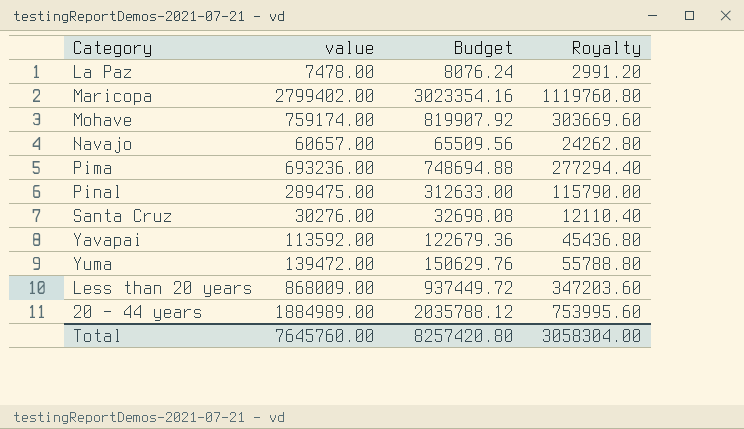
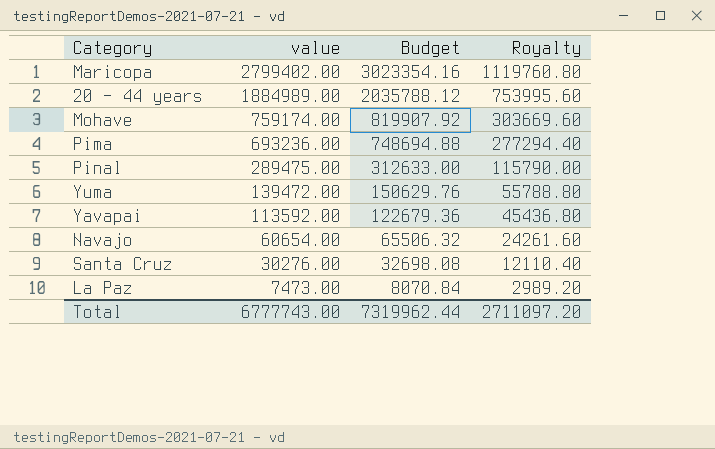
row order: none -> value descending
row Less than 20 years: 868009.00 | 937449.72 | 347203.60 -> none
Navajo | value: 60657.00 -> 60654.00
Navajo | Budget: 65509.56 -> 65506.32
Navajo | Royalty: 24262.80 -> 24261.60
La Paz | value: 7478.00 -> 7473.00
La Paz | Budget: 8076.24 -> 8070.84
La Paz | Royalty: 2991.20 -> 2989.20
Total | value: 7645760.00 -> 6777743.00
Total | Budget: 8257420.80 -> 7319962.44
Total | Royalty: 3058304.00 -> 2711097.20

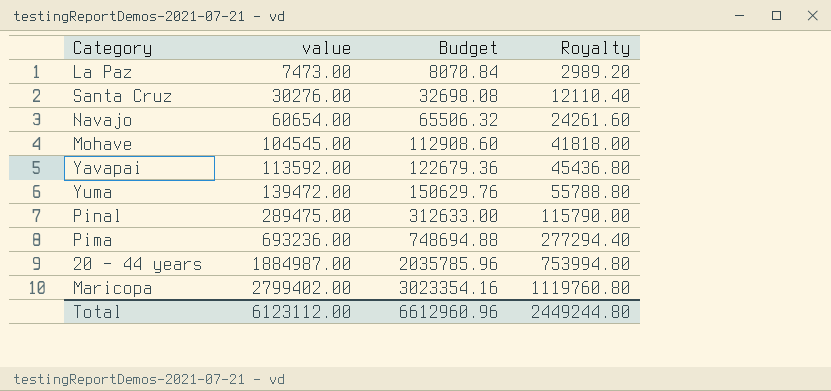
row order: value descending -> value ascending
Mohave | value: 759174.00 -> 104545.00
Mohave | Budget: 819907.92 -> 112908.60
Mohave | Royalty: 303669.60 -> 41818.00
20 - 44 years | value: 1884989.00 -> 1884987.00
20 - 44 years | Budget: 2035788.12 -> 2035785.96
20 - 44 years | Royalty: 753995.60 -> 753994.80
Total | value: 6777743.00 -> 6123112.00
Total | Budget: 7319962.44 -> 6612960.96
Total | Royalty: 2711097.20 -> 2449244.80

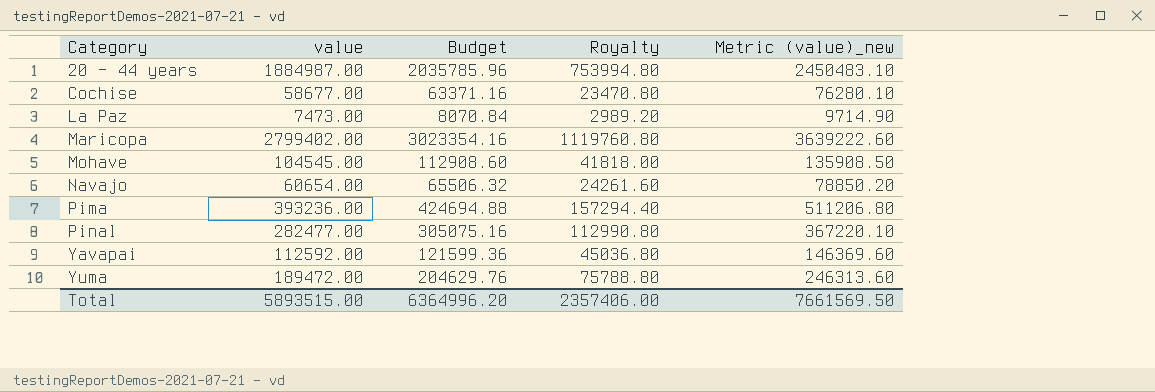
row order: value ascending -> Category ascending
column Metric (value)_new | formula: none -> [value] * 1.3
row Santa Cruz: 30276.00 | 32698.08 | 12110.40 -> none
row Cochise: none -> 58677.00 | 63371.16 | 23470.80 | 76280.10
Pima | value: 693236.00 -> 393236.00
Pima | Budget: 748694.88 -> 424694.88
Pima | Royalty: 277294.40 -> 157294.40
Pinal | value: 289475.00 -> 282477.00
Pinal | Budget: 312633.00 -> 305075.16
Pinal | Royalty: 115790.00 -> 112990.80
Yavapai | value: 113592.00 -> 112592.00
Yavapai | Budget: 122679.36 -> 121599.36
Yavapai | Royalty: 45436.80 -> 45036.80
Yuma | value: 139472.00 -> 189472.00
Yuma | Budget: 150629.76 -> 204629.76
Yuma | Royalty: 55788.80 -> 75788.80
Total | value: 6123112.00 -> 5893515.00
Total | Budget: 6612960.96 -> 6364996.20
Total | Royalty: 2449244.80 -> 2357406.00

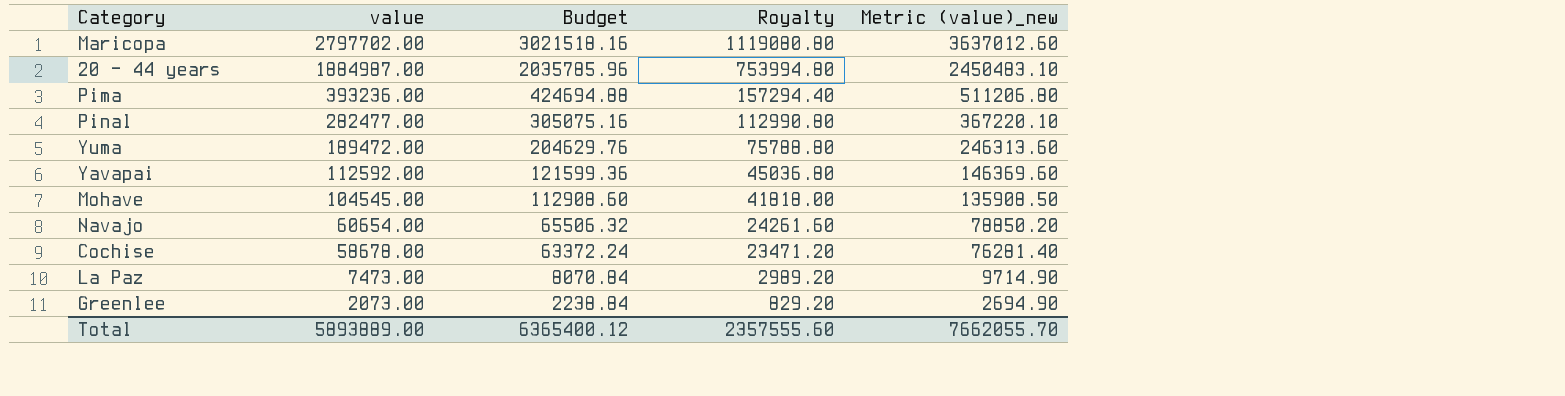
row order: Category ascending -> value descending
Maricopa | value: 2799402.00 -> 2797702.00
Maricopa | Budget: 3023354.16 -> 3021518.16
Maricopa | Royalty: 1119760.80 -> 1119080.80
Maricopa | Metric (value)_new: 3639222.60 -> 3637012.60
Cochise | value: 58677.00 -> 58678.00
Cochise | Budget: 63371.16 -> 63372.24
Cochise | Royalty: 23470.80 -> 23471.20
Cochise | Metric (value)_new: 76280.10 -> 76281.40
row Greenlee: none -> 2073.00 | 2238.84 | 829.20 | 2694.90
Total | value: 5893515.00 -> 5893889.00
Total | Budget: 6364996.20 -> 6365400.12
Total | Royalty: 2357406.00 -> 2357555.60
Total | Metric (value)_new: 7661569.50 -> 7662055.70

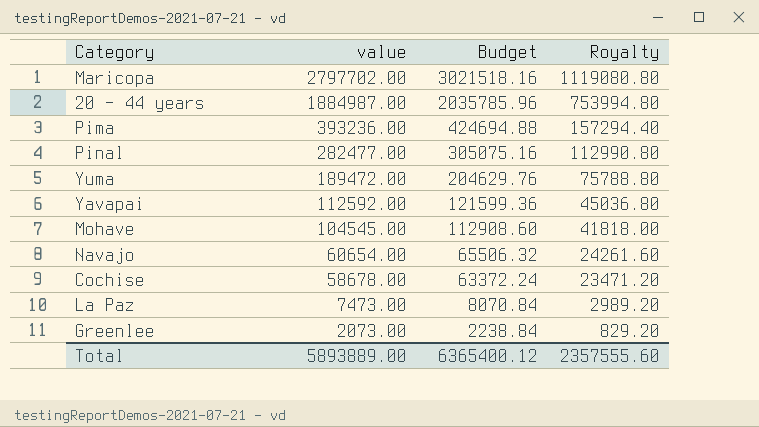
column Metric (value)_new | formula: [value] * 1.3 -> none

